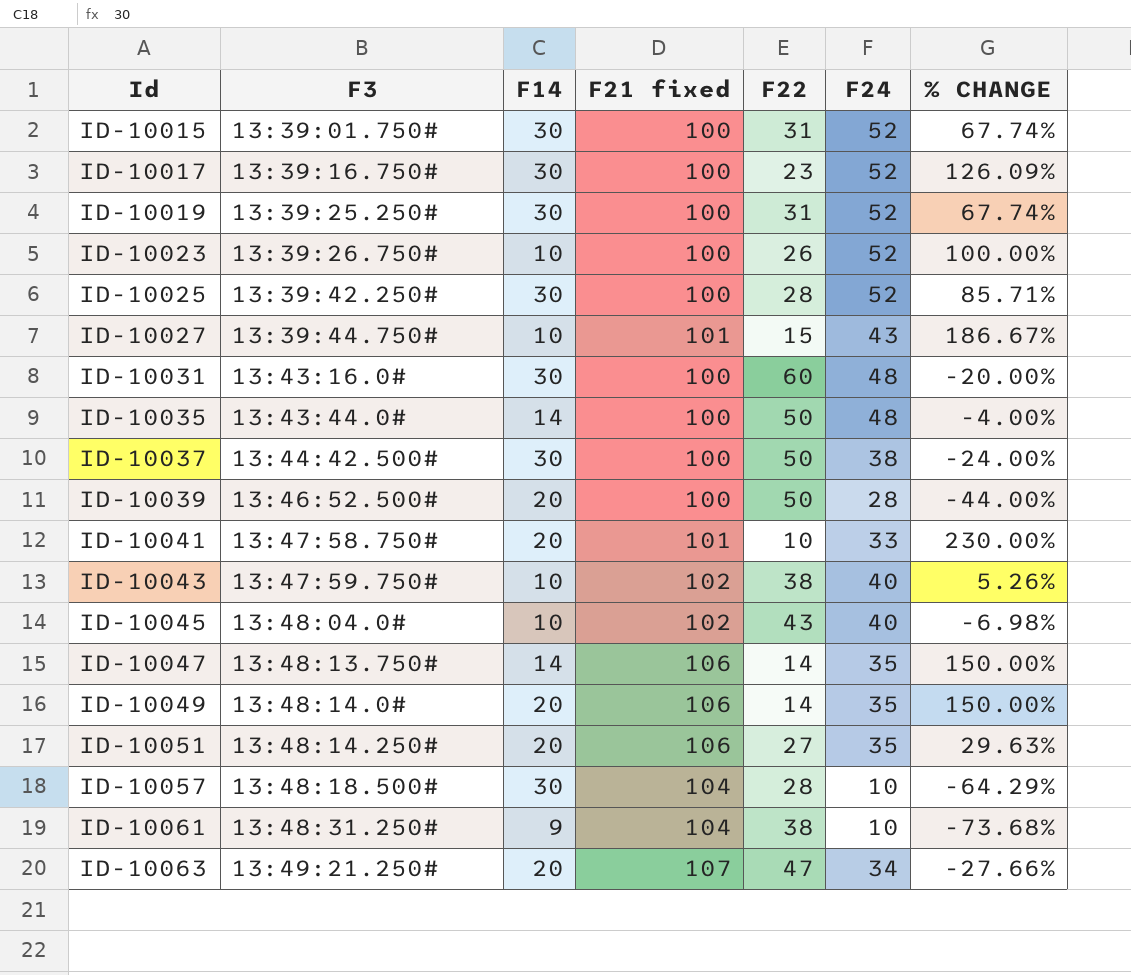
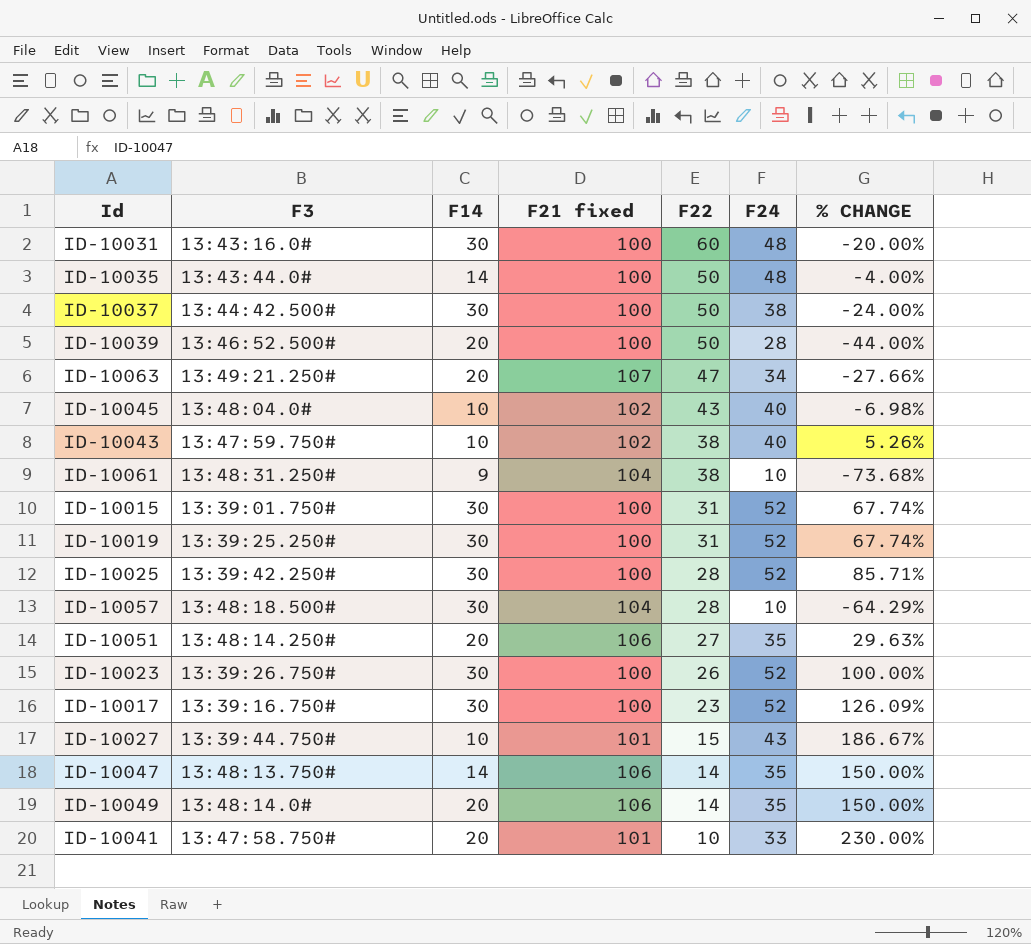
row order: Id ascending -> F22 descending
ID-10023 | F14: 10 -> 30

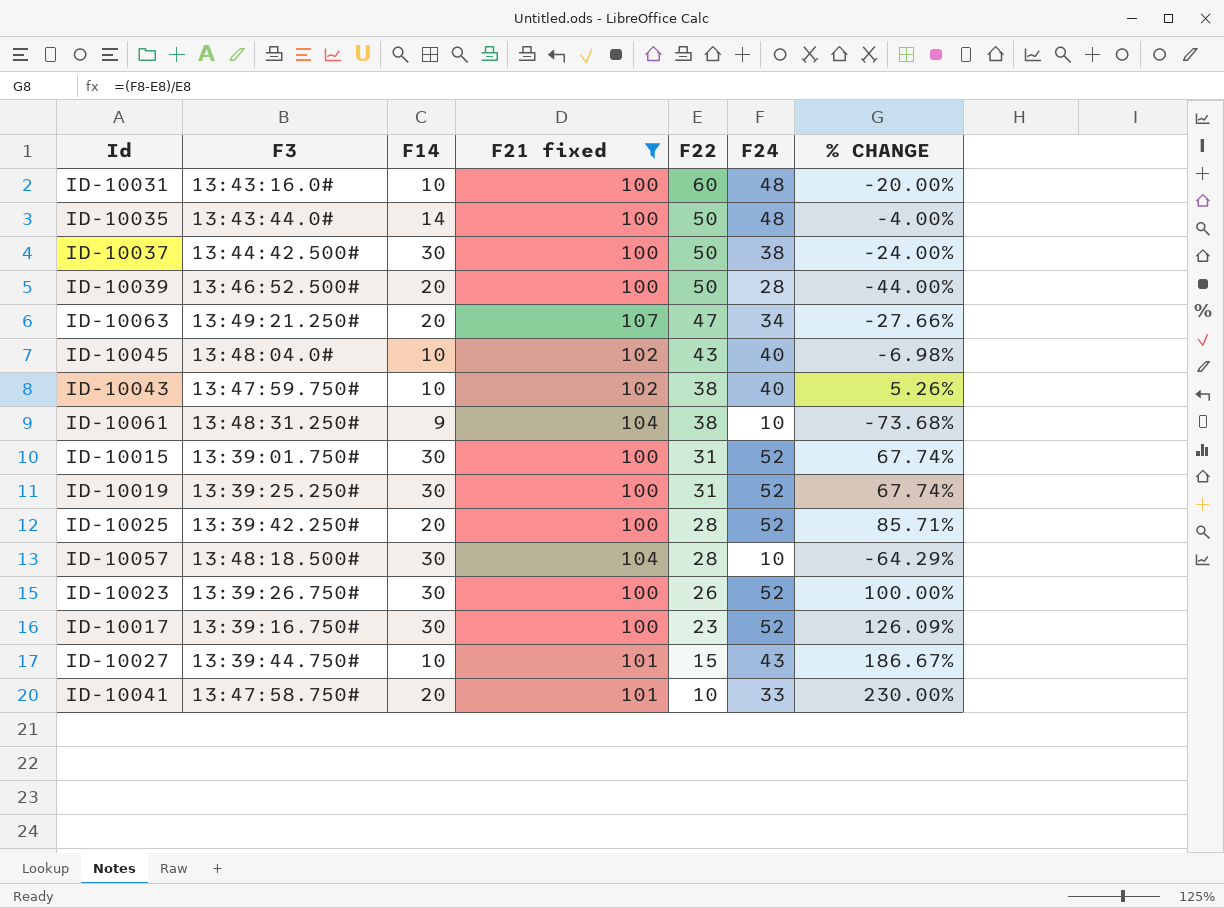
filter: none -> F21 fixed != 106
ID-10031 | F14: 30 -> 10
ID-10025 | F14: 30 -> 20

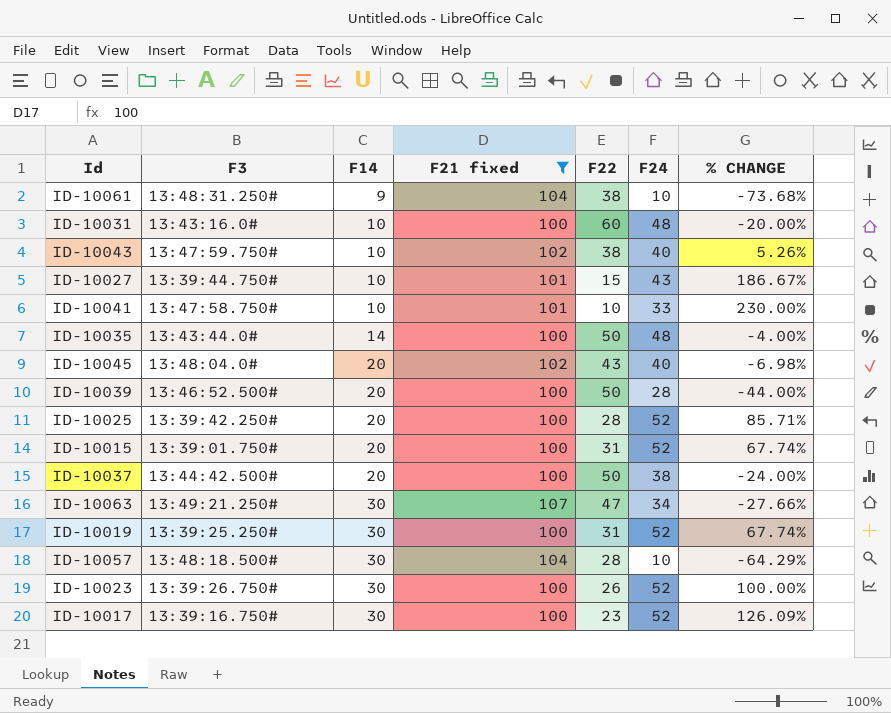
row order: F22 descending -> F14 ascending
ID-10041 | F14: 20 -> 10
ID-10045 | F14: 10 -> 20
ID-10015 | F14: 30 -> 20
ID-10037 | F14: 30 -> 20
ID-10063 | F14: 20 -> 30

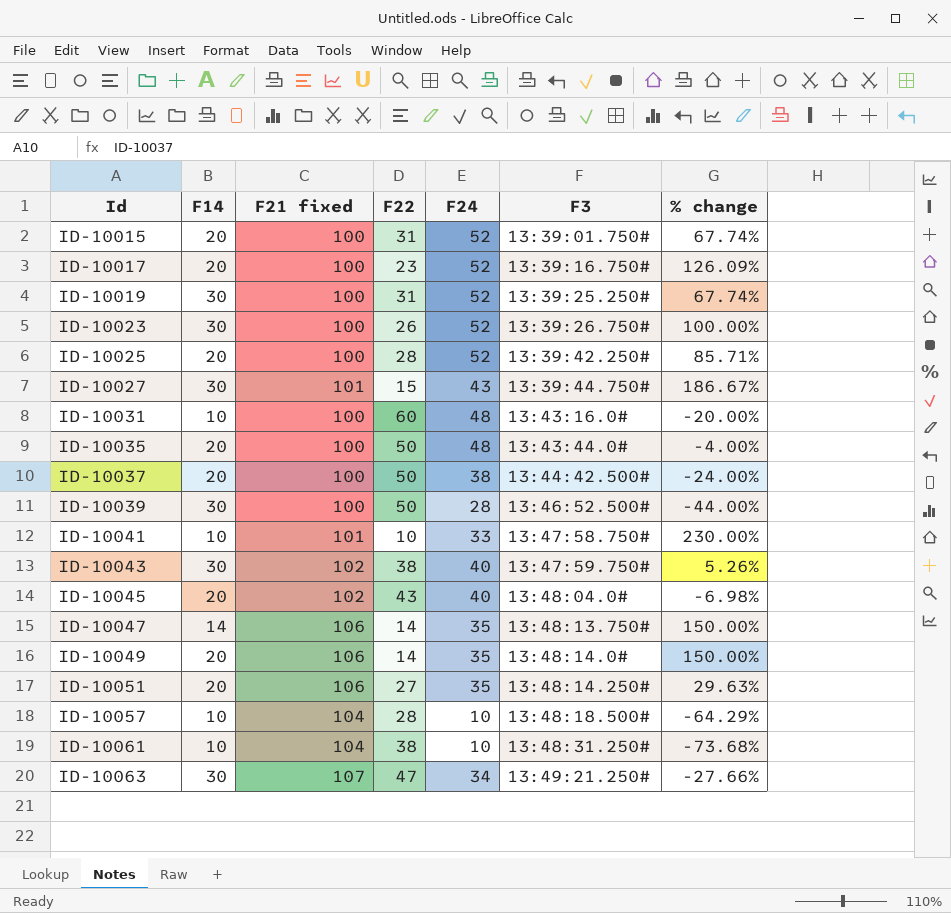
filter: F21 fixed != 106 -> none
row order: F14 ascending -> Id ascending
column F3 | position: 2 -> 6
column name: % CHANGE -> % change
ID-10017 | F14: 30 -> 20
ID-10027 | F14: 10 -> 30
ID-10035 | F14: 14 -> 20
ID-10039 | F14: 20 -> 30
ID-10043 | F14: 10 -> 30
ID-10057 | F14: 30 -> 10
ID-10061 | F14: 9 -> 10

